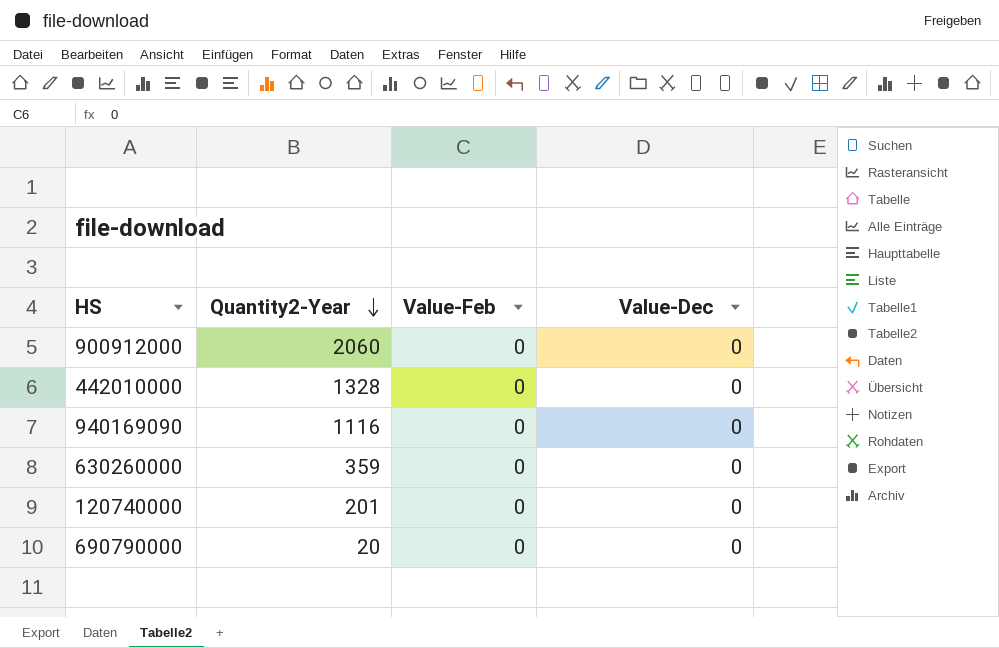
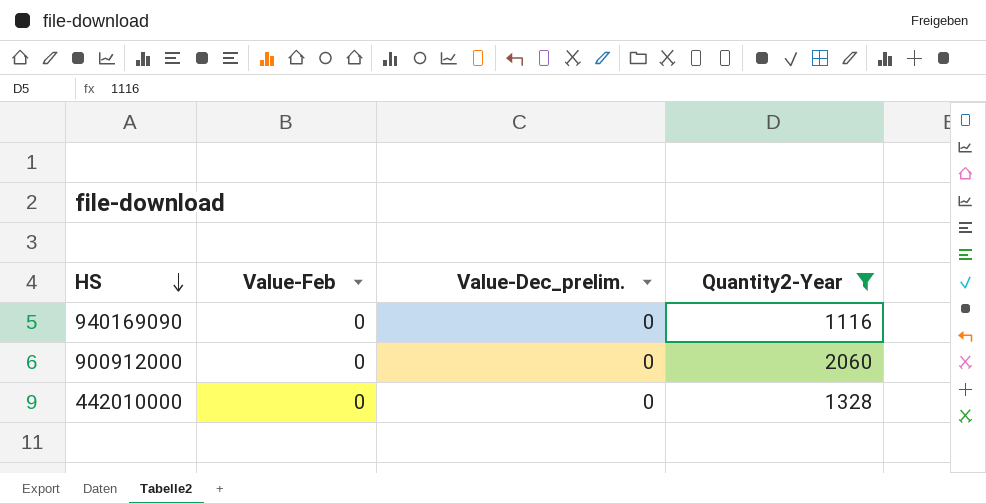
filter: none -> Quantity2-Year >= 1116
row order: Quantity2-Year descending -> HS descending
column name: Value-Dec -> Value-Dec_prelim.
column Quantity2-Year | position: 2 -> 4

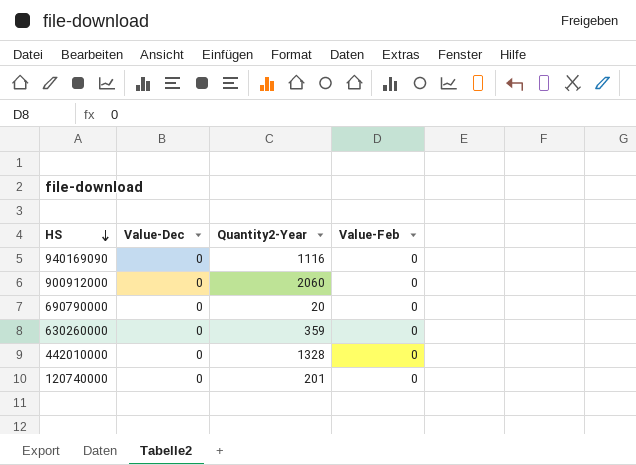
filter: Quantity2-Year >= 1116 -> none
column name: Value-Dec_prelim. -> Value-Dec
column Value-Feb | position: 2 -> 4

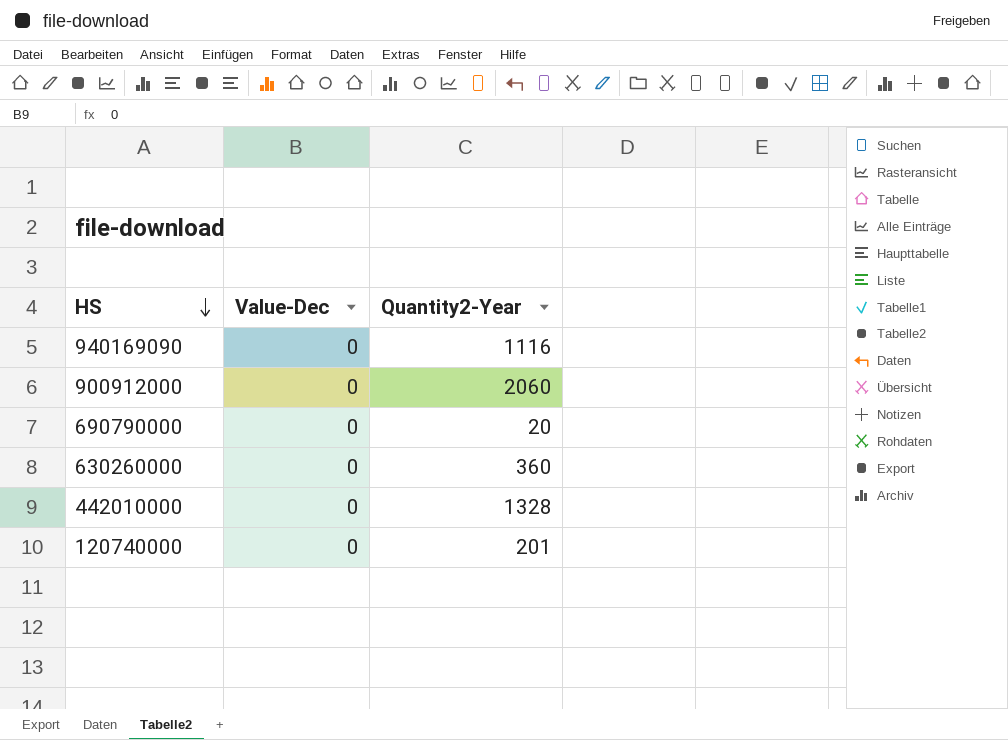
column Value-Feb | position: 4 -> none
630260000 | Quantity2-Year: 359 -> 360

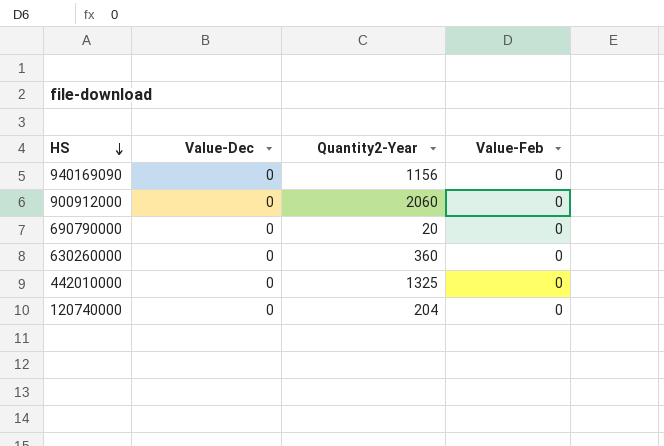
column Value-Feb | position: none -> 4
940169090 | Quantity2-Year: 1116 -> 1156
442010000 | Quantity2-Year: 1328 -> 1325
120740000 | Quantity2-Year: 201 -> 204

